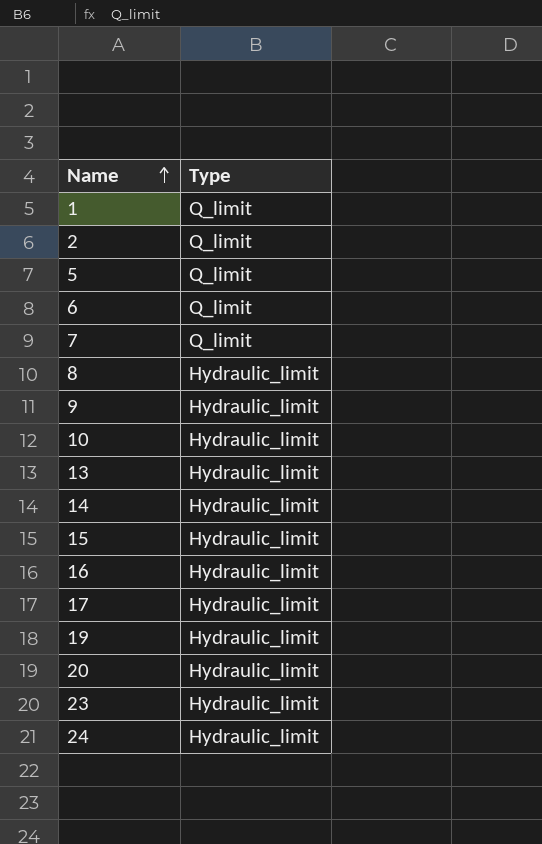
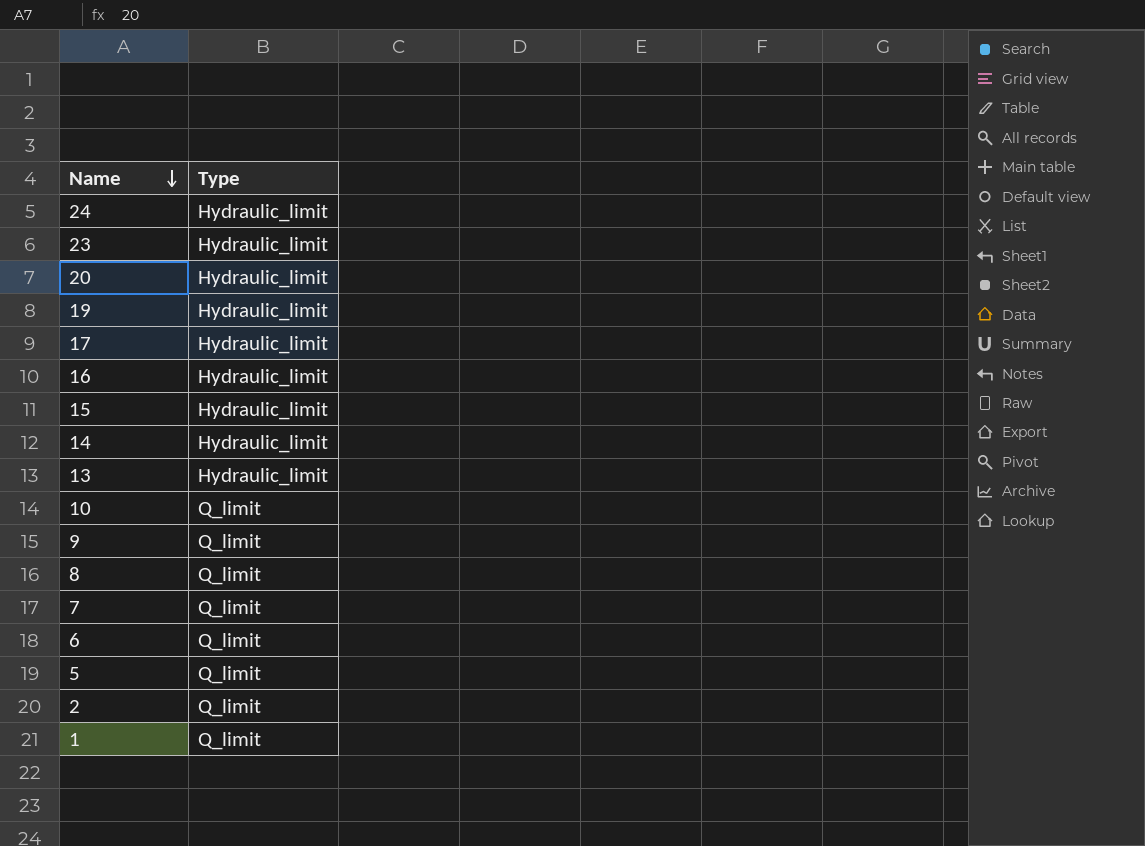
row order: Name ascending -> Name descending
10 | Type: Hydraulic_limit -> Q_limit
9 | Type: Hydraulic_limit -> Q_limit
8 | Type: Hydraulic_limit -> Q_limit

